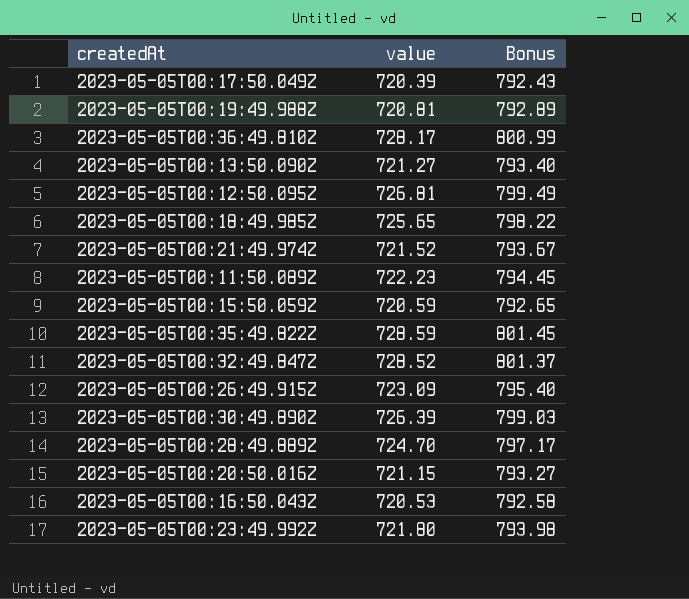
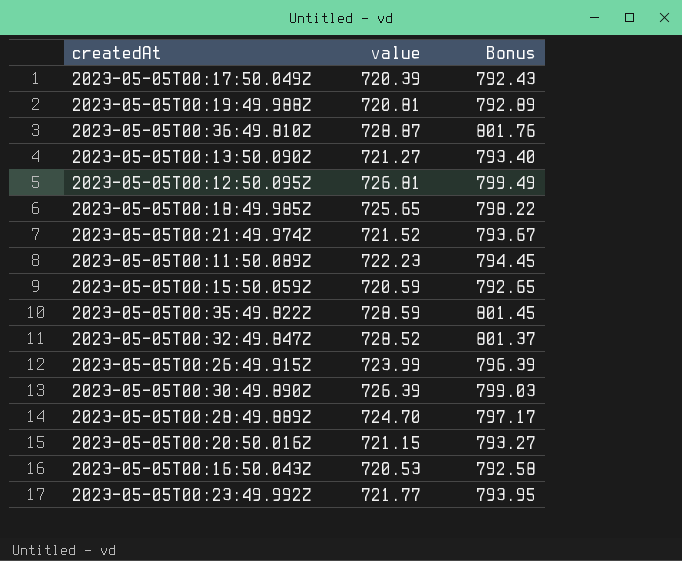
2023-05-05T00:36:49.810Z | value: 728.17 -> 728.87
2023-05-05T00:36:49.810Z | Bonus: 800.99 -> 801.76
2023-05-05T00:26:49.915Z | value: 723.09 -> 723.99
2023-05-05T00:26:49.915Z | Bonus: 795.40 -> 796.39
2023-05-05T00:23:49.992Z | value: 721.80 -> 721.77
2023-05-05T00:23:49.992Z | Bonus: 793.98 -> 793.95

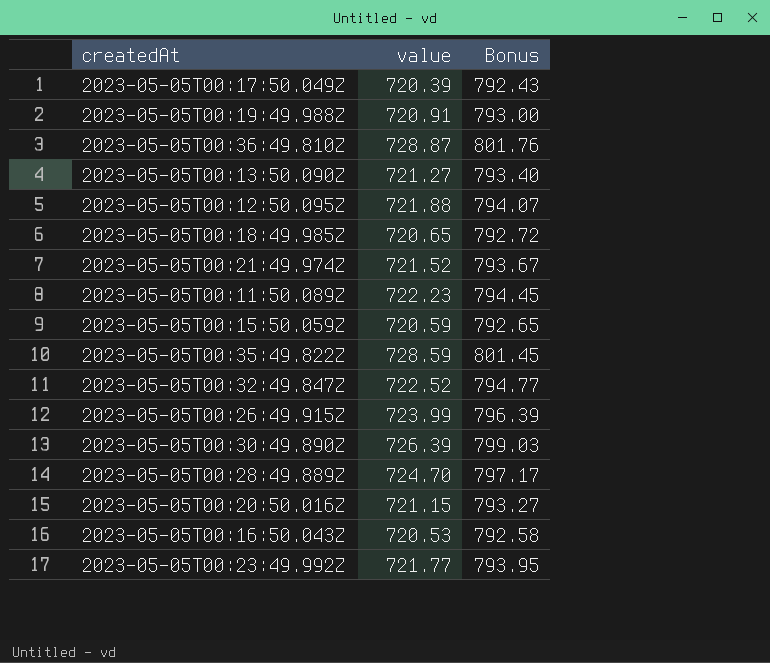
2023-05-05T00:19:49.988Z | value: 720.81 -> 720.91
2023-05-05T00:19:49.988Z | Bonus: 792.89 -> 793.00
2023-05-05T00:12:50.095Z | value: 726.81 -> 721.88
2023-05-05T00:12:50.095Z | Bonus: 799.49 -> 794.07
2023-05-05T00:18:49.985Z | value: 725.65 -> 720.65
2023-05-05T00:18:49.985Z | Bonus: 798.22 -> 792.72
2023-05-05T00:32:49.847Z | value: 728.52 -> 722.52
2023-05-05T00:32:49.847Z | Bonus: 801.37 -> 794.77

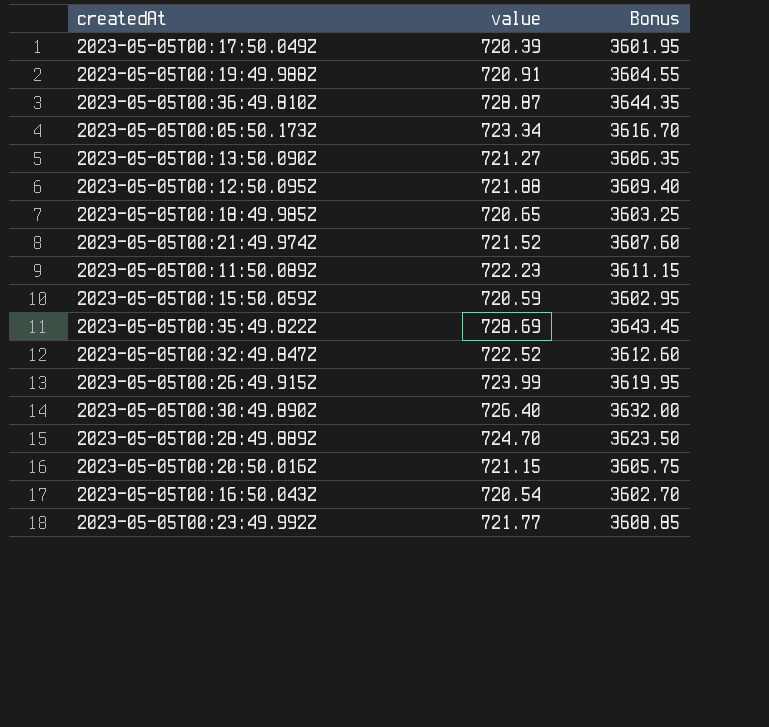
column Bonus | formula: [value] * 1.1 -> [value] * 5
row 2023-05-05T00:05:50.173Z: none -> 723.34 | 3616.70
2023-05-05T00:35:49.822Z | value: 728.59 -> 728.69
2023-05-05T00:30:49.890Z | value: 726.39 -> 726.40
2023-05-05T00:16:50.043Z | value: 720.53 -> 720.54

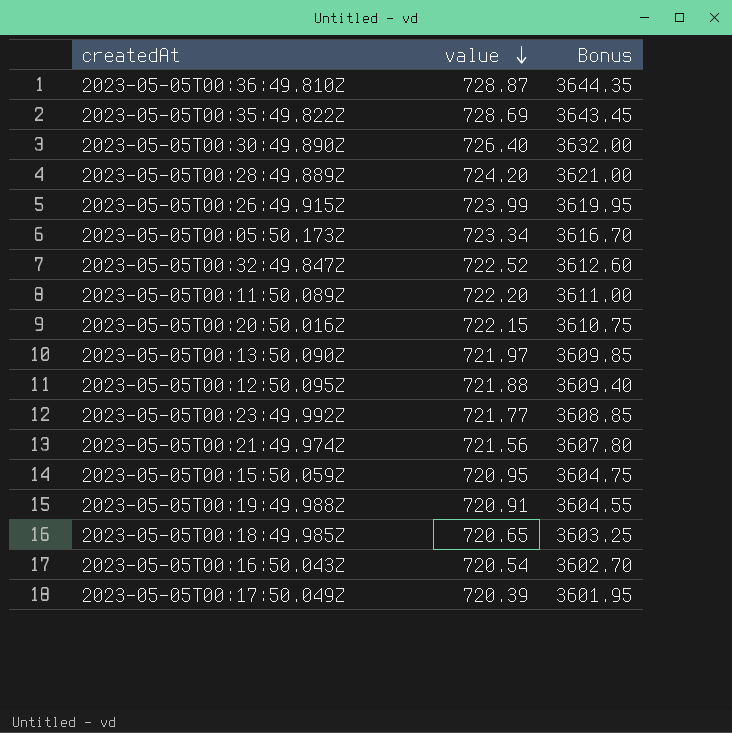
row order: none -> value descending
2023-05-05T00:28:49.889Z | value: 724.70 -> 724.20
2023-05-05T00:28:49.889Z | Bonus: 3623.50 -> 3621.00
2023-05-05T00:11:50.089Z | value: 722.23 -> 722.20
2023-05-05T00:11:50.089Z | Bonus: 3611.15 -> 3611.00
2023-05-05T00:20:50.016Z | value: 721.15 -> 722.15
2023-05-05T00:20:50.016Z | Bonus: 3605.75 -> 3610.75
2023-05-05T00:13:50.090Z | value: 721.27 -> 721.97
2023-05-05T00:13:50.090Z | Bonus: 3606.35 -> 3609.85
2023-05-05T00:21:49.974Z | value: 721.52 -> 721.56
2023-05-05T00:21:49.974Z | Bonus: 3607.60 -> 3607.80
2023-05-05T00:15:50.059Z | value: 720.59 -> 720.95
2023-05-05T00:15:50.059Z | Bonus: 3602.95 -> 3604.75

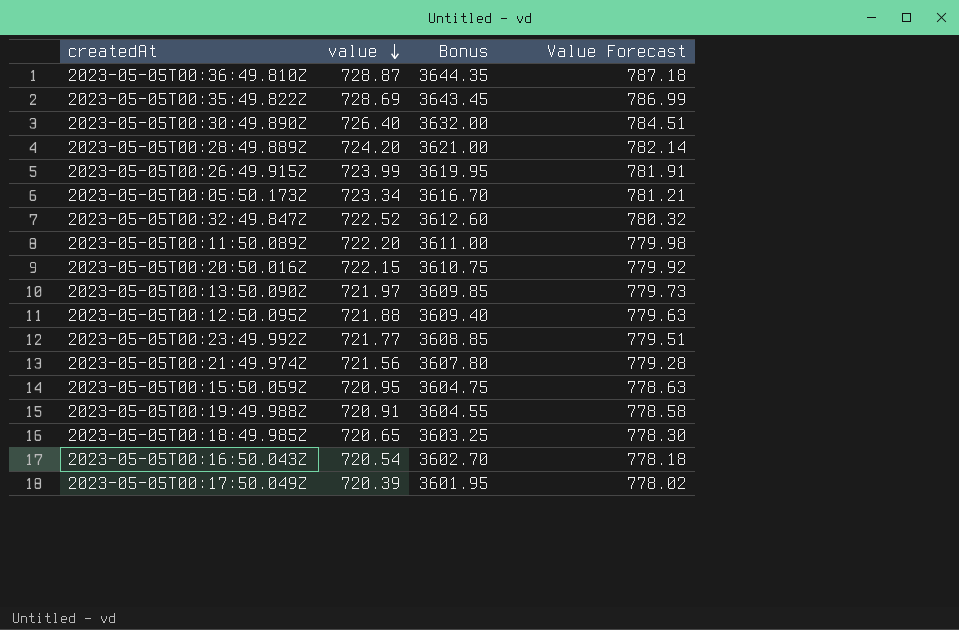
column Value Forecast | formula: none -> [value] * 1.08

